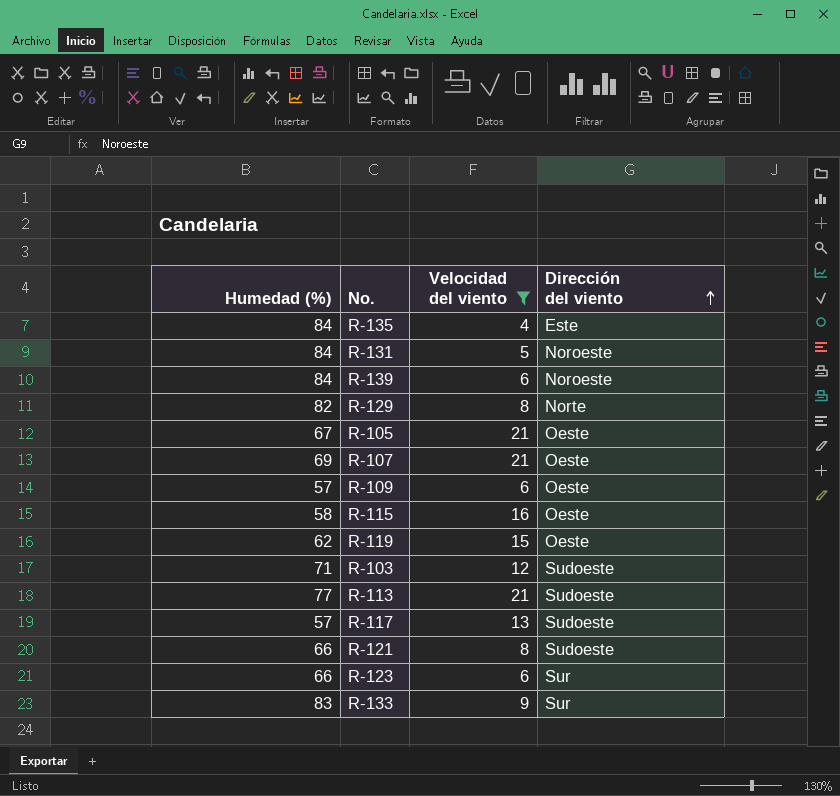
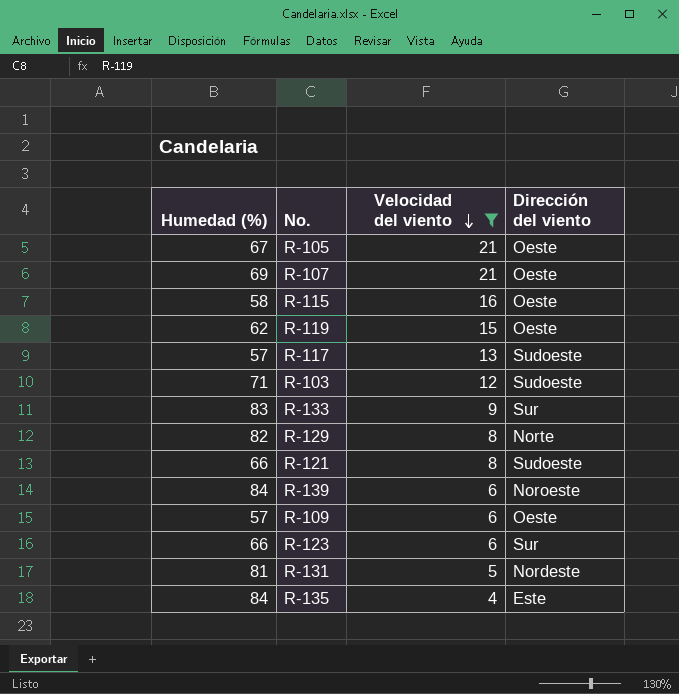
row order: Dirección del viento ascending -> Velocidad del viento descending
row R-113: 77 | 21 | Sudoeste -> none
R-131 | Humedad (%): 84 -> 81
R-131 | Dirección del viento: Noroeste -> Nordeste

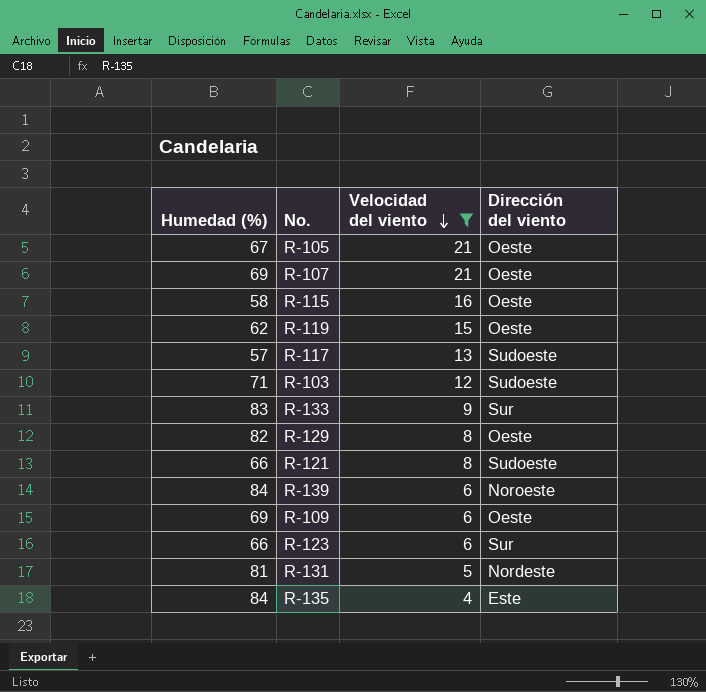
R-129 | Dirección del viento: Norte -> Oeste
R-109 | Humedad (%): 57 -> 69

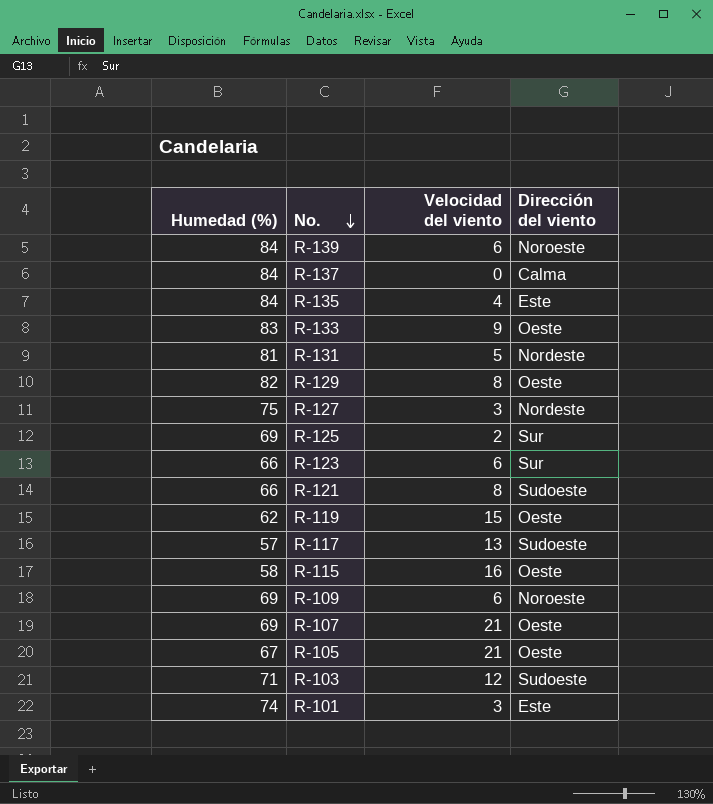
filter: Velocidad del viento >= 4 -> none
row order: Velocidad del viento descending -> No. descending
R-133 | Dirección del viento: Sur -> Oeste
R-109 | Dirección del viento: Oeste -> Noroeste

